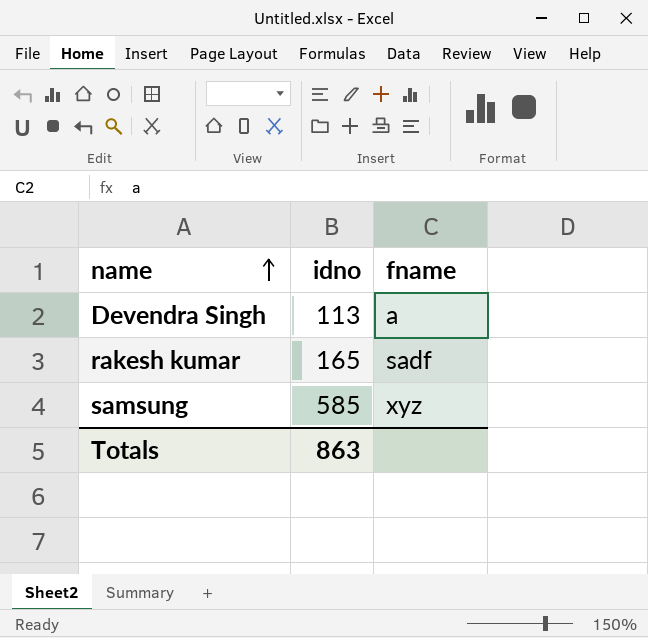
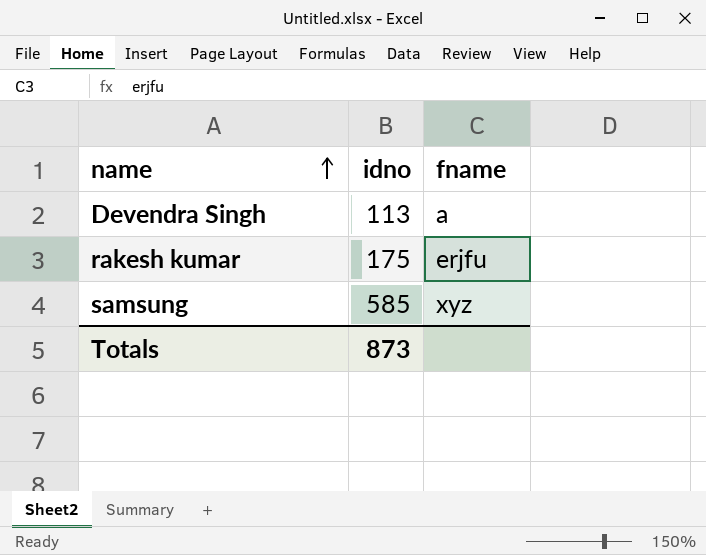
rakesh kumar | idno: 165 -> 175
rakesh kumar | fname: sadf -> erjfu
Totals | idno: 863 -> 873

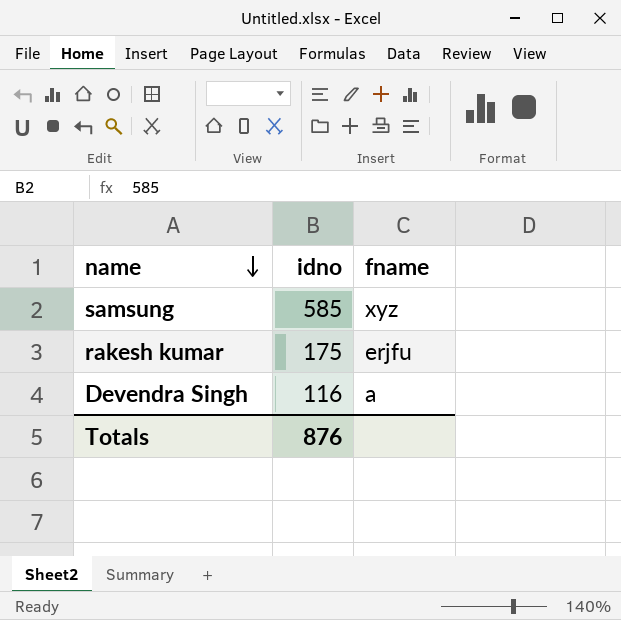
row order: name ascending -> name descending
Devendra Singh | idno: 113 -> 116
Totals | idno: 873 -> 876

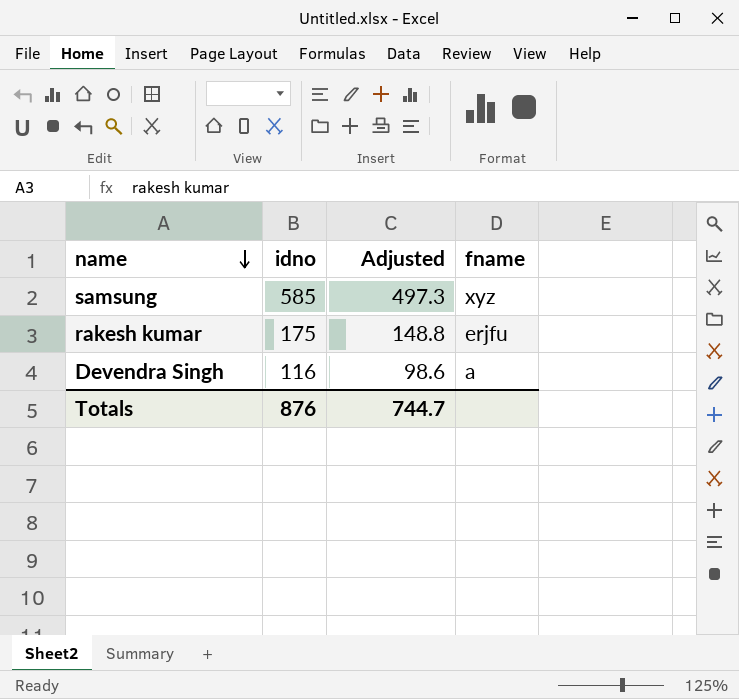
column Adjusted | formula: none -> [idno] * 0.85

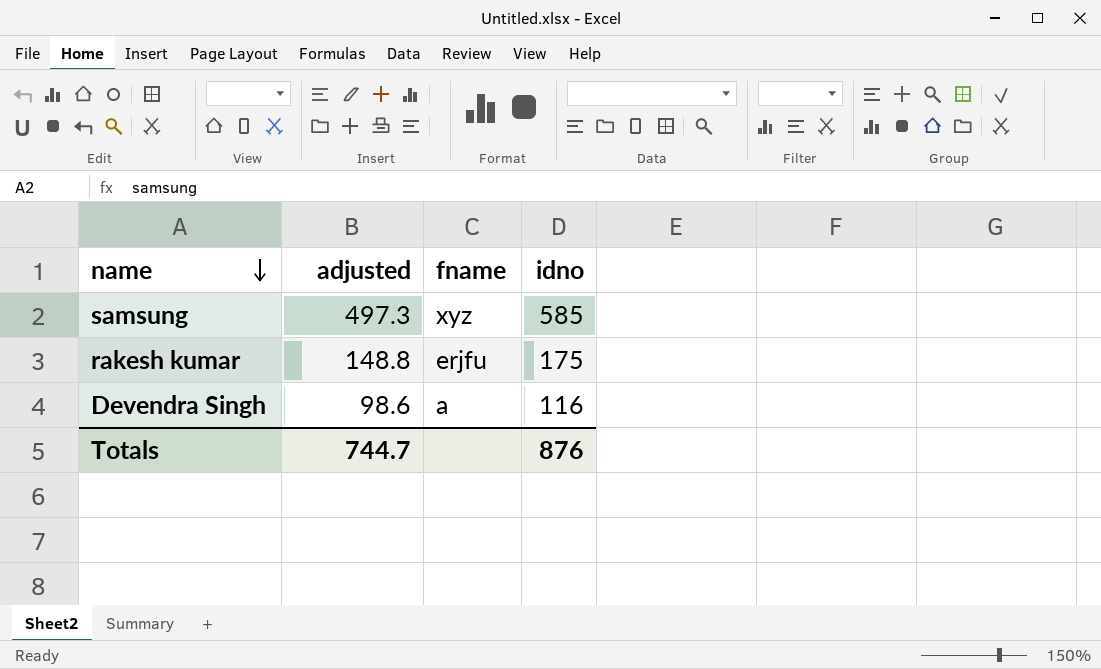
column name: Adjusted -> adjusted
column idno | position: 2 -> 4

